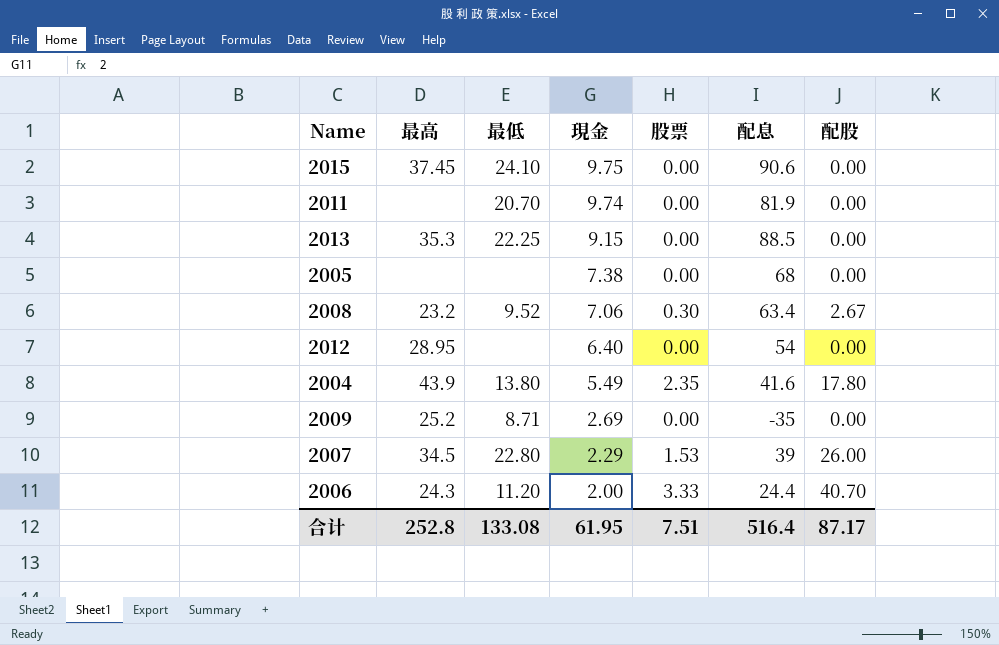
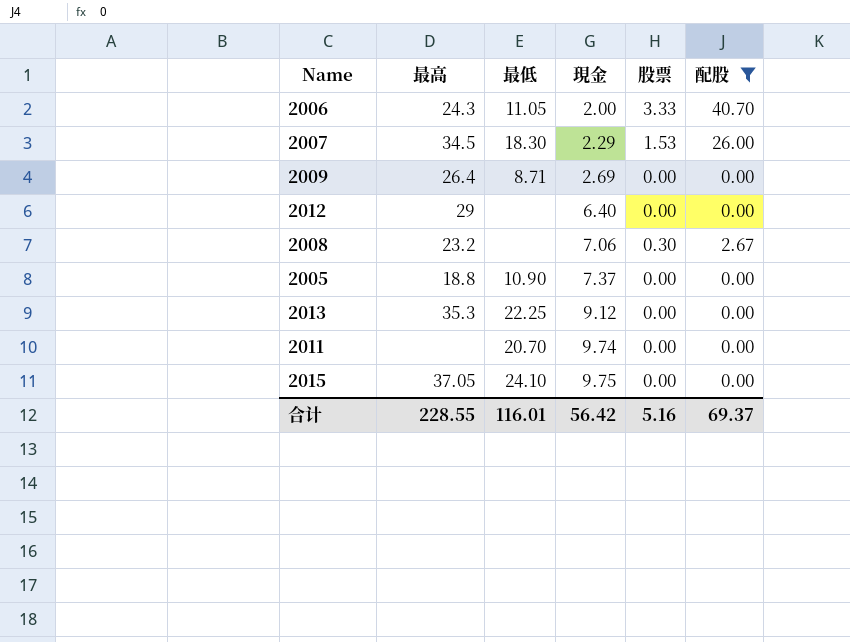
filter: none -> 配股 != 17.80
row order: 現金 descending -> 現金 ascending
column 配息 | position: 6 -> none
2006 | 最低: 11.20 -> 11.05
2007 | 最低: 22.80 -> 18.30
2009 | 最高: 25.2 -> 26.4
2012 | 最高: 28.95 -> 29
2008 | 最低: 9.52 -> none
2005 | 最高: none -> 18.8
2005 | 最低: none -> 10.90
2005 | 現金: 7.38 -> 7.37
2013 | 現金: 9.15 -> 9.12
2015 | 最高: 37.45 -> 37.05
合计 | 最高: 252.8 -> 228.55
合计 | 最低: 133.08 -> 116.01
合计 | 現金: 61.95 -> 56.42
合计 | 股票: 7.51 -> 5.16
合计 | 配股: 87.17 -> 69.37

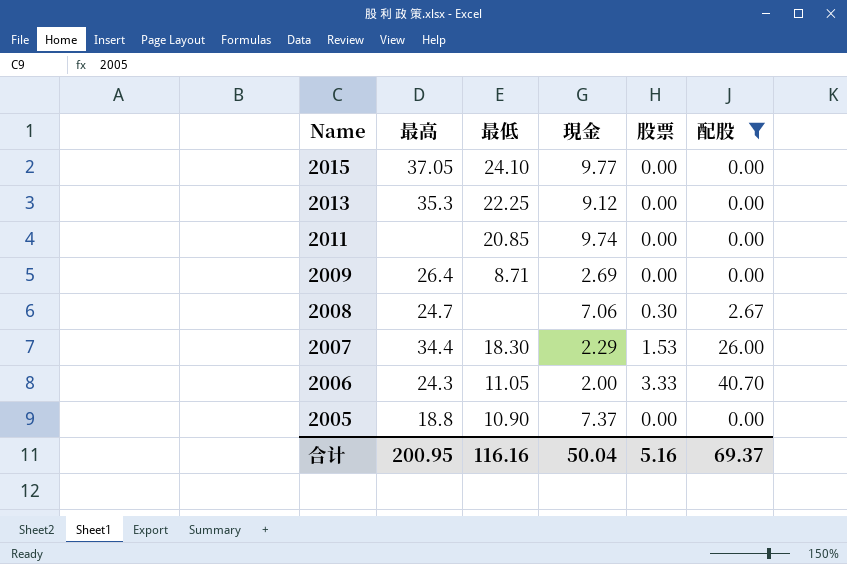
row order: 現金 ascending -> Name descending
row 2012: 29 | none | 6.40 | 0.00 | 0.00 -> none
2015 | 現金: 9.75 -> 9.77
2011 | 最低: 20.70 -> 20.85
2008 | 最高: 23.2 -> 24.7
2007 | 最高: 34.5 -> 34.4
合计 | 最高: 228.55 -> 200.95
合计 | 最低: 116.01 -> 116.16
合计 | 現金: 56.42 -> 50.04

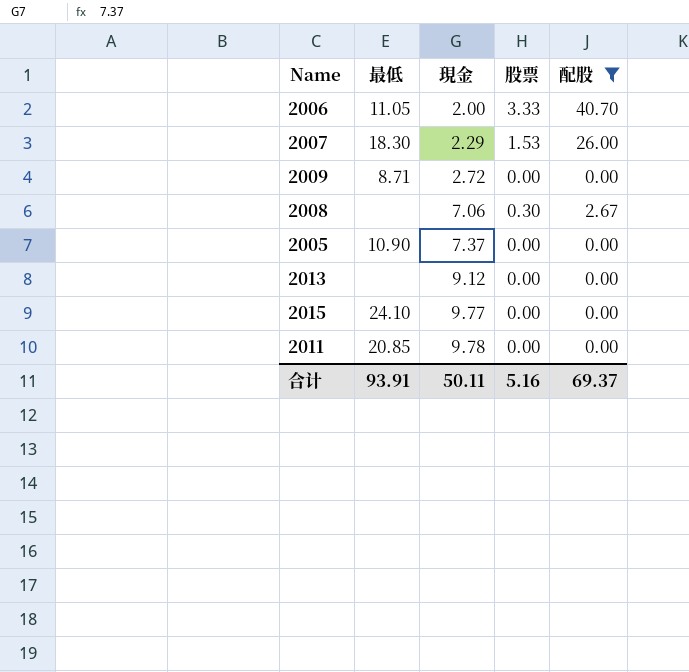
row order: Name descending -> 現金 ascending
column 最高 | position: 2 -> none
2009 | 現金: 2.69 -> 2.72
2013 | 最低: 22.25 -> none
2011 | 現金: 9.74 -> 9.78
合计 | 最低: 116.16 -> 93.91
合计 | 現金: 50.04 -> 50.11

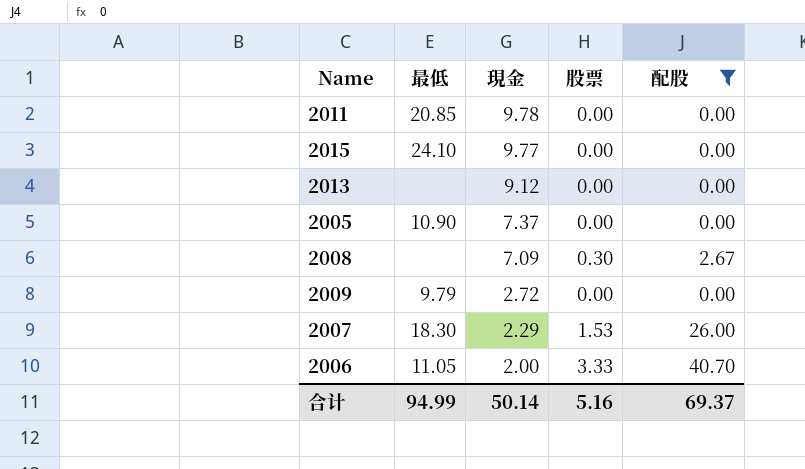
row order: 現金 ascending -> 現金 descending
2008 | 現金: 7.06 -> 7.09
2009 | 最低: 8.71 -> 9.79
合计 | 最低: 93.91 -> 94.99
合计 | 現金: 50.11 -> 50.14

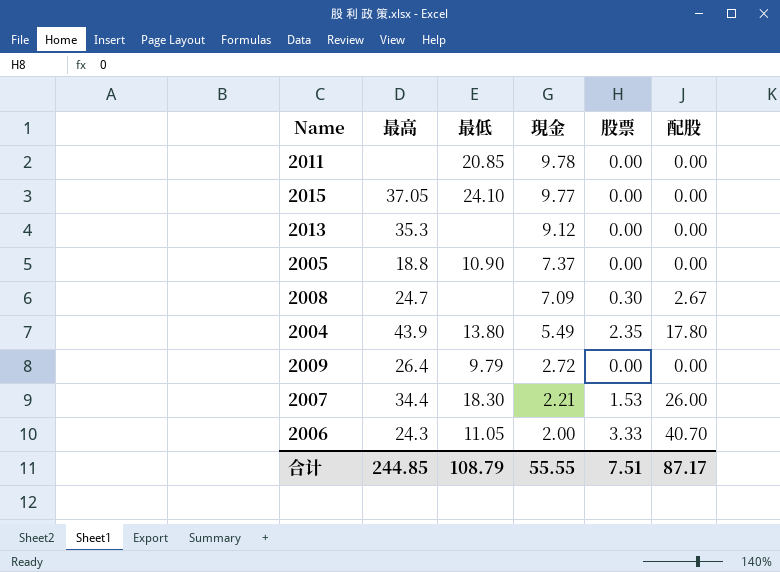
filter: 配股 != 17.80 -> none
column 最高 | position: none -> 2
2007 | 現金: 2.29 -> 2.21
合计 | 最低: 94.99 -> 108.79
合计 | 現金: 50.14 -> 55.55
合计 | 股票: 5.16 -> 7.51
合计 | 配股: 69.37 -> 87.17

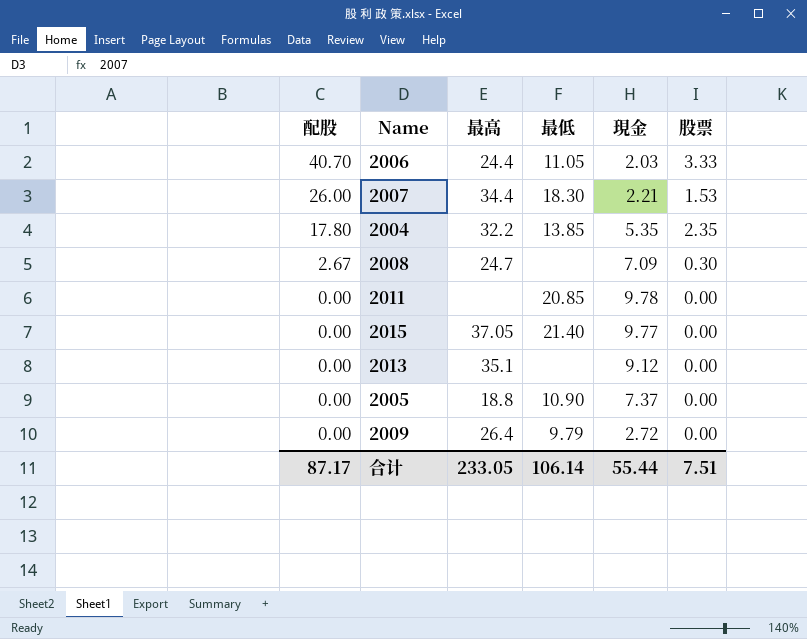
row order: 現金 descending -> 配股 descending
column 配股 | position: 6 -> 1
2006 | 最高: 24.3 -> 24.4
2006 | 現金: 2.00 -> 2.03
2004 | 最高: 43.9 -> 32.2
2004 | 最低: 13.80 -> 13.85
2004 | 現金: 5.49 -> 5.35
2015 | 最低: 24.10 -> 21.40
2013 | 最高: 35.3 -> 35.1
合计 | 最高: 244.85 -> 233.05
合计 | 最低: 108.79 -> 106.14
合计 | 現金: 55.55 -> 55.44

